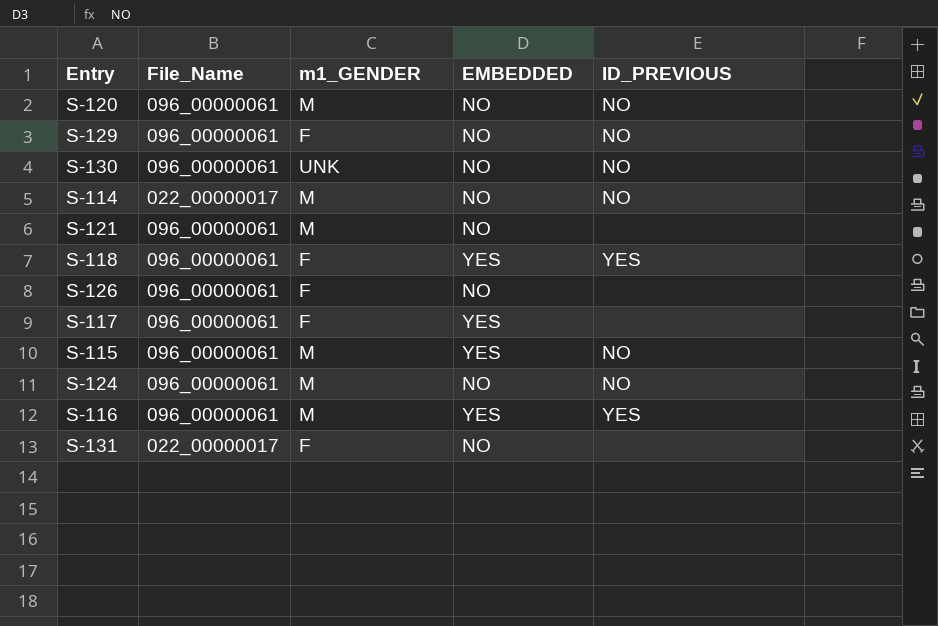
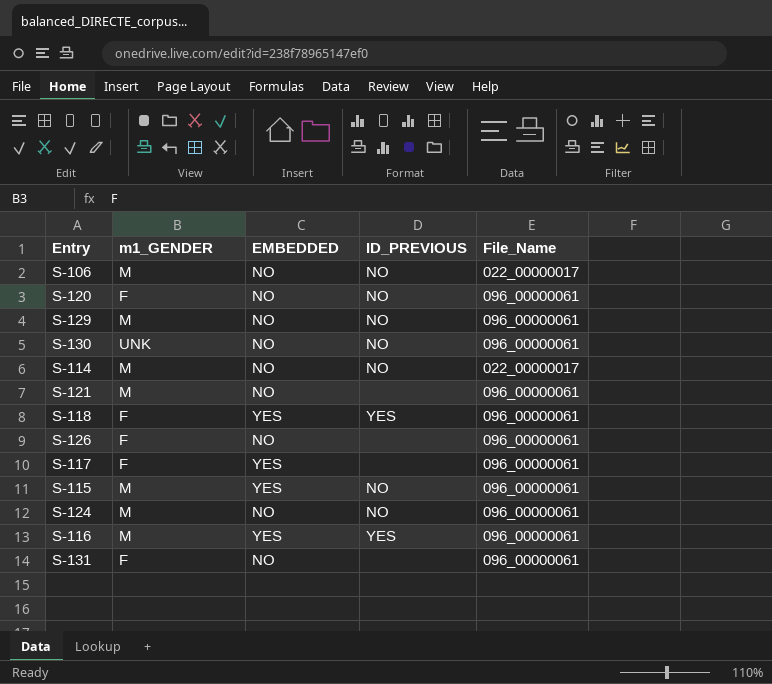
column File_Name | position: 2 -> 5
row S-106: none -> M | NO | NO | 022_00000017
S-120 | m1_GENDER: M -> F
S-129 | m1_GENDER: F -> M
S-131 | File_Name: 022_00000017 -> 096_00000061

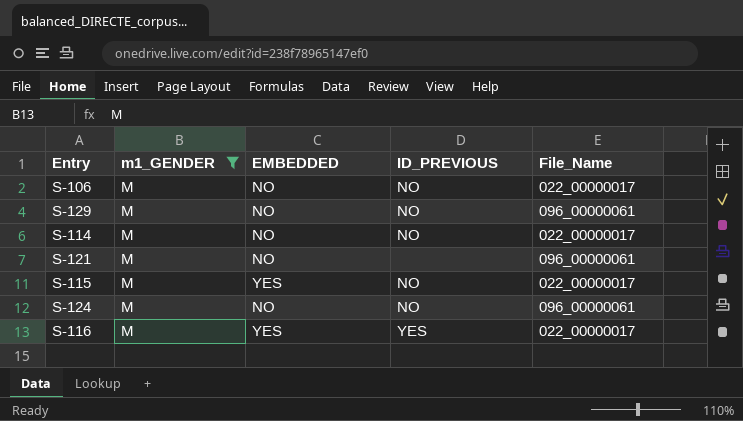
filter: none -> m1_GENDER = M
S-115 | File_Name: 096_00000061 -> 022_00000017
S-116 | File_Name: 096_00000061 -> 022_00000017

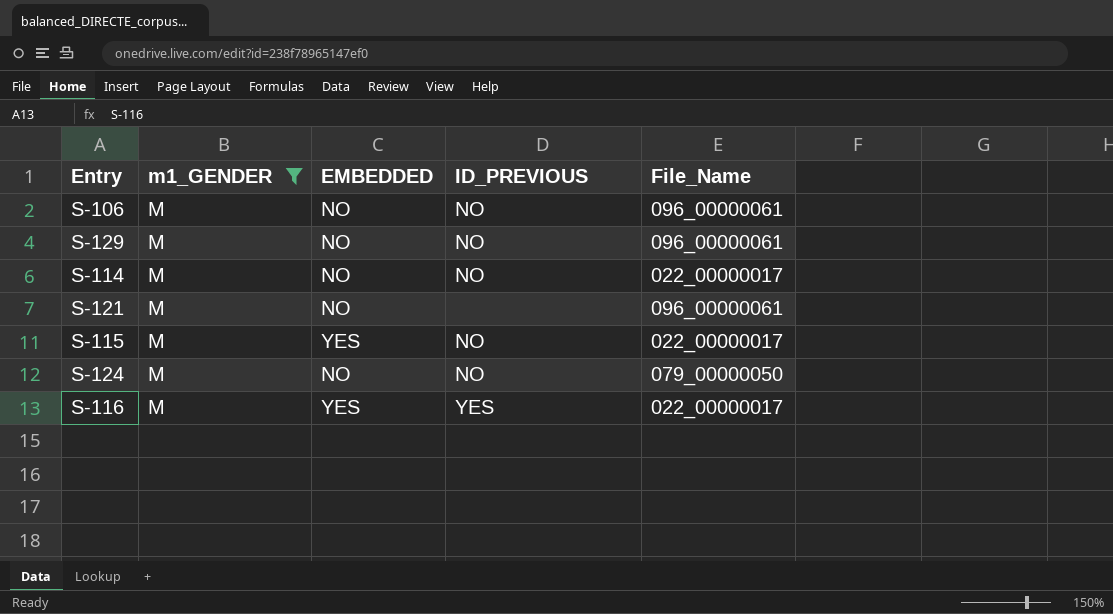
S-106 | File_Name: 022_00000017 -> 096_00000061
S-124 | File_Name: 096_00000061 -> 079_00000050

